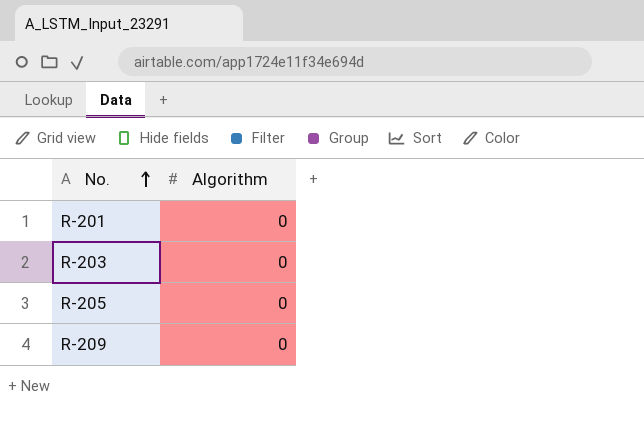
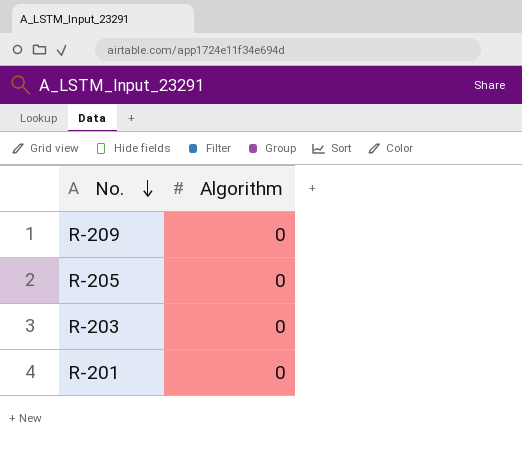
row order: No. ascending -> No. descending

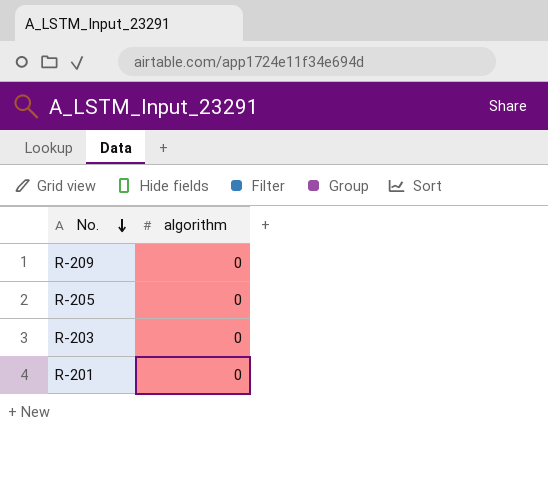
column name: Algorithm -> algorithm

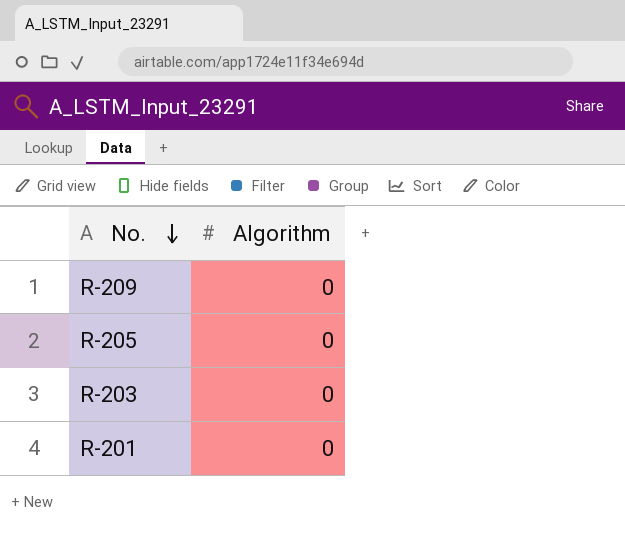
column name: algorithm -> Algorithm

